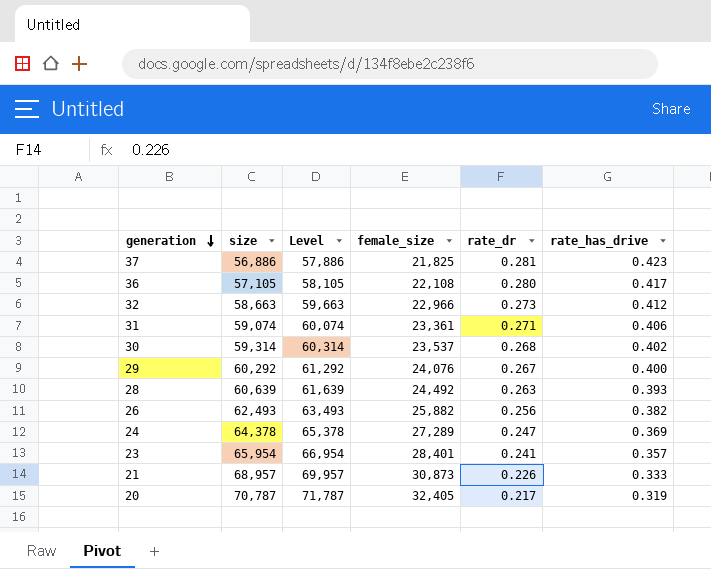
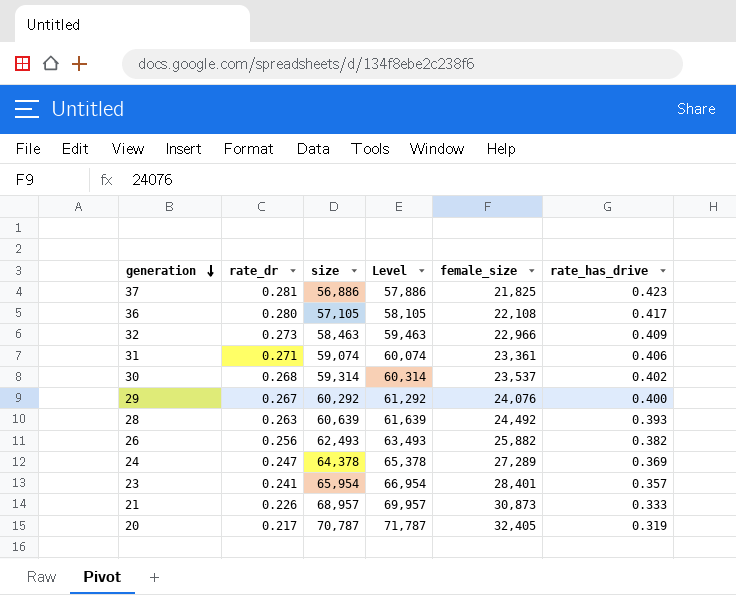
column rate_dr | position: 5 -> 2
32 | size: 58,663 -> 58,463
32 | Level: 59,663 -> 59,463
32 | rate_has_drive: 0.412 -> 0.409

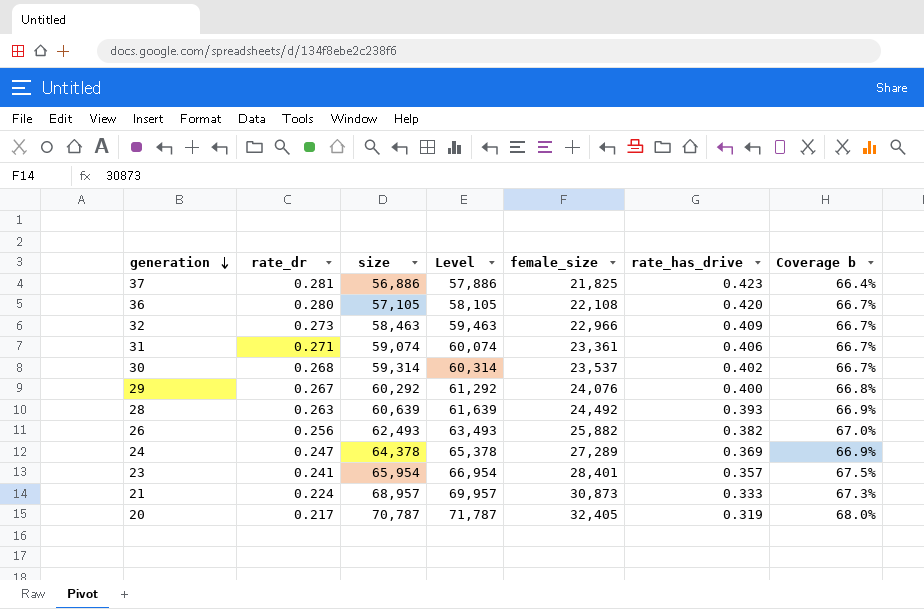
column Coverage b | formula: none -> [rate_dr] / [rate_has_drive]
36 | rate_has_drive: 0.417 -> 0.420
21 | rate_dr: 0.226 -> 0.224

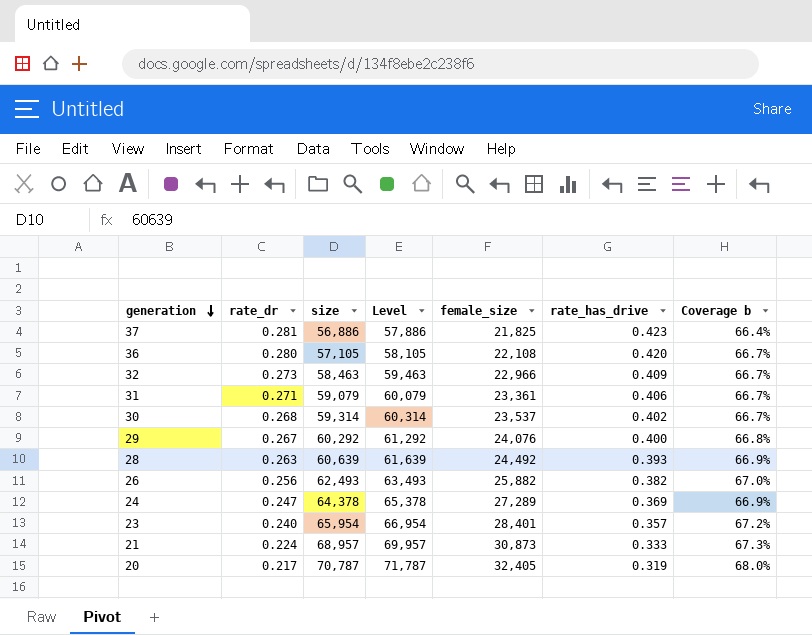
31 | size: 59,074 -> 59,079
31 | Level: 60,074 -> 60,079
23 | rate_dr: 0.241 -> 0.240
23 | Coverage b: 67.5% -> 67.2%

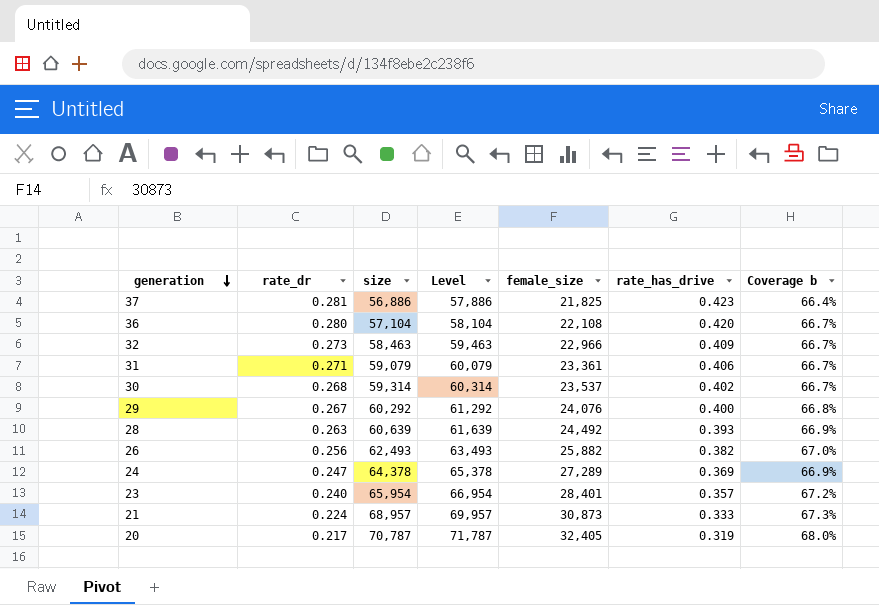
36 | size: 57,105 -> 57,104
36 | Level: 58,105 -> 58,104

